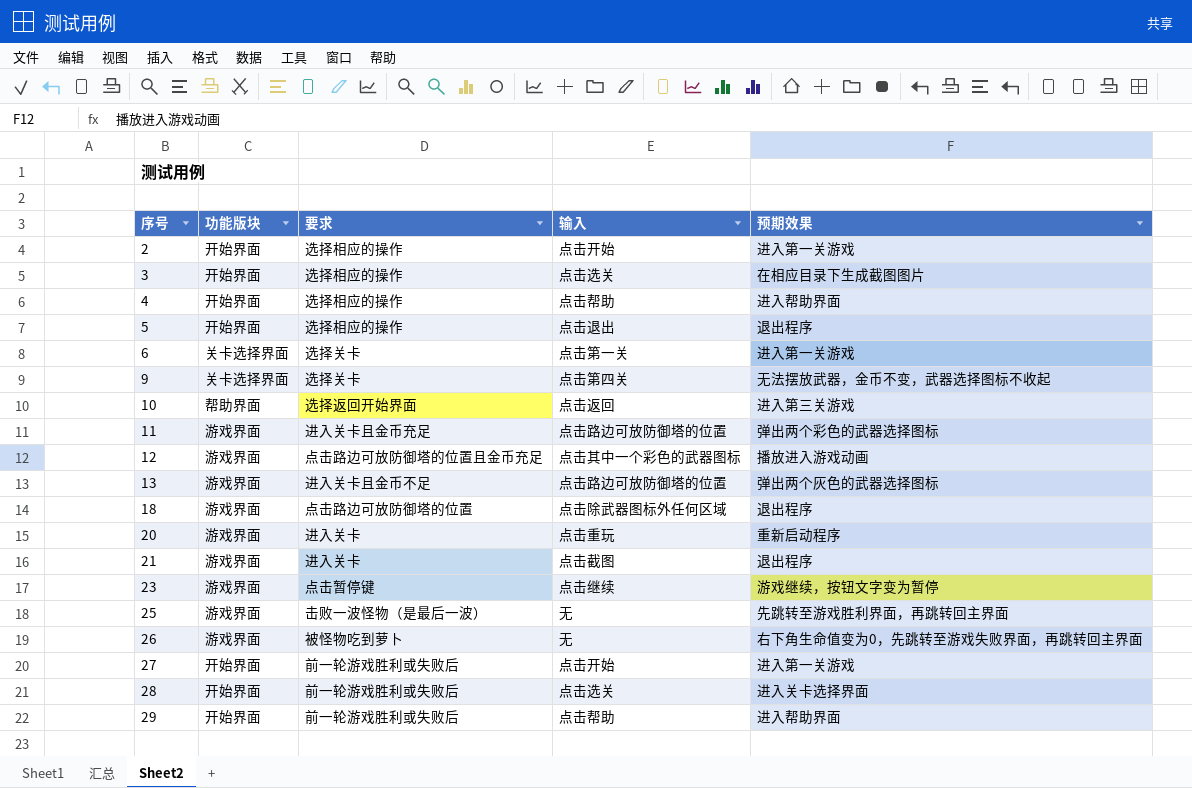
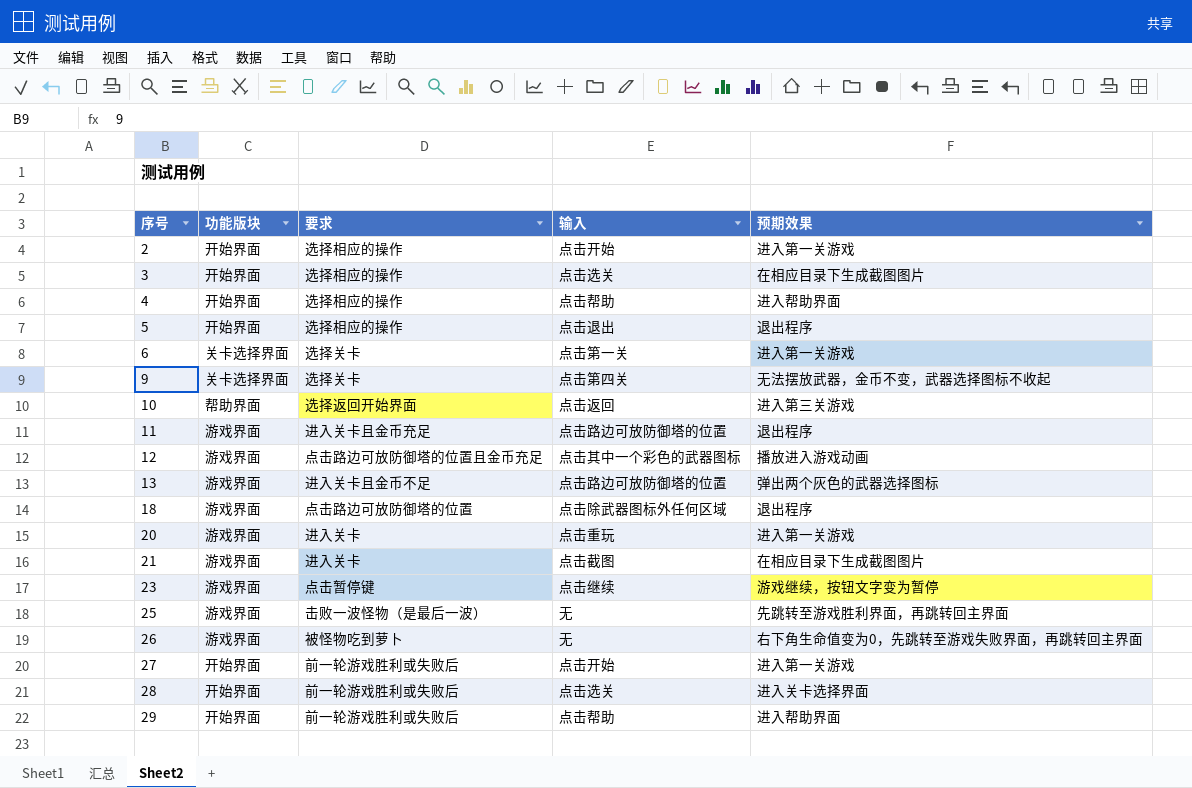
11 | 预期效果: 弹出两个彩色的武器选择图标 -> 退出程序
20 | 预期效果: 重新启动程序 -> 进入第一关游戏
21 | 预期效果: 退出程序 -> 在相应目录下生成截图图片

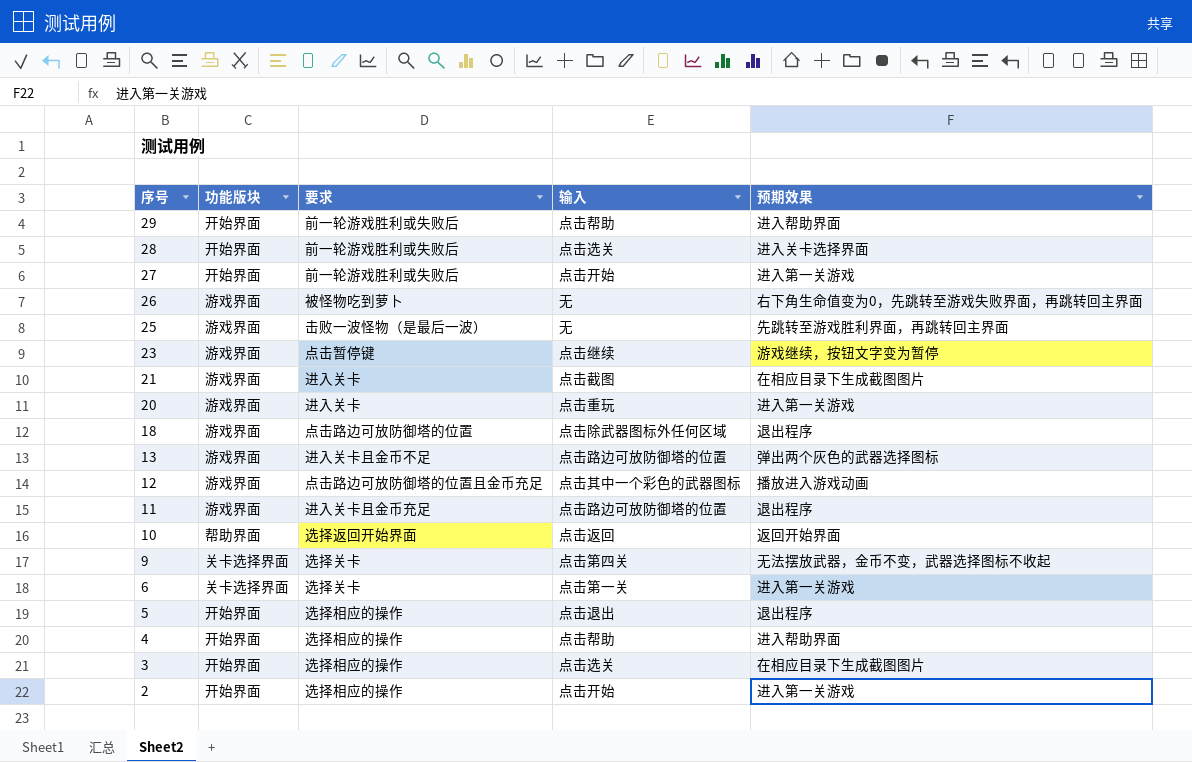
row order: 序号 ascending -> 序号 descending
10 | 预期效果: 进入第三关游戏 -> 返回开始界面

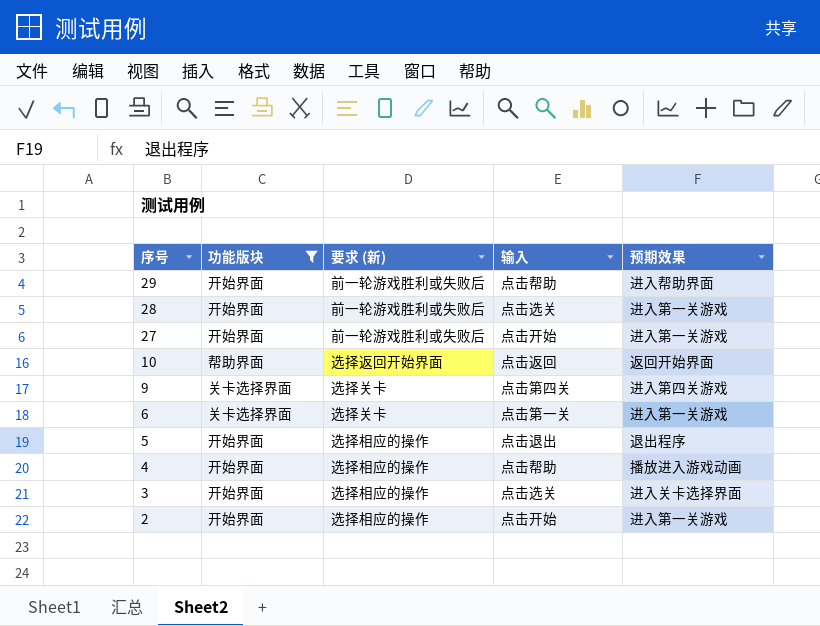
filter: none -> 功能版块 != 游戏界面
column name: 要求 -> 要求 (新)
28 | 预期效果: 进入关卡选择界面 -> 进入第一关游戏
9 | 预期效果: 无法摆放武器，金币不变，武器选择图标不收起 -> 进入第四关游戏
4 | 预期效果: 进入帮助界面 -> 播放进入游戏动画
3 | 预期效果: 在相应目录下生成截图图片 -> 进入关卡选择界面

